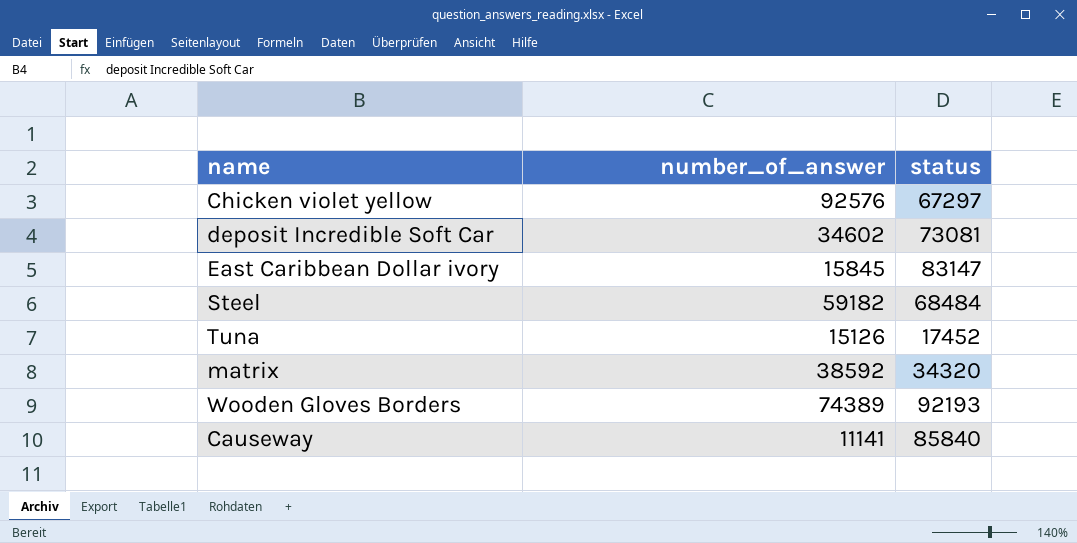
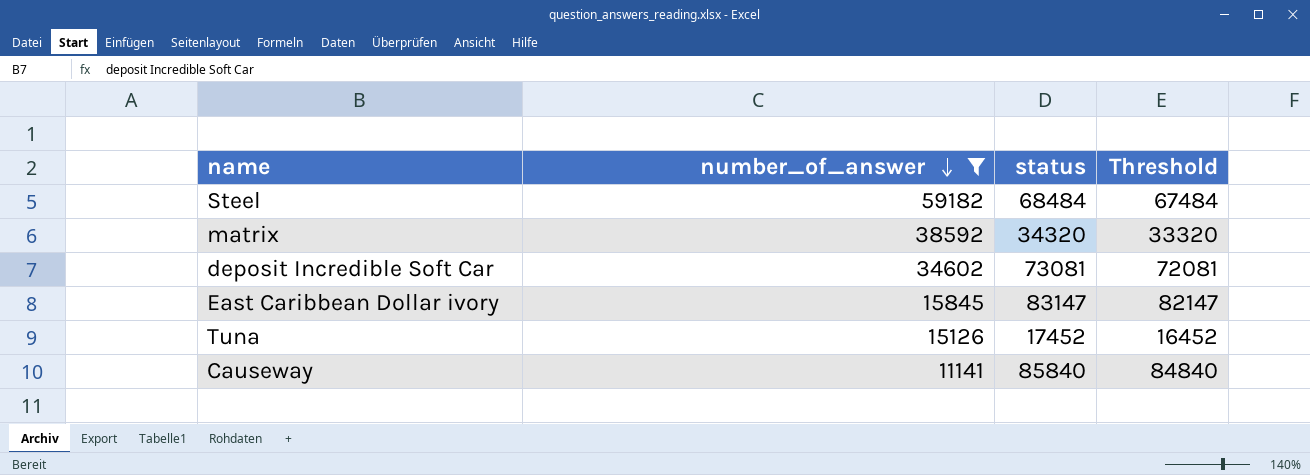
filter: none -> number_of_answer <= 59182
row order: none -> number_of_answer descending
column Threshold | formula: none -> [status] - 1000

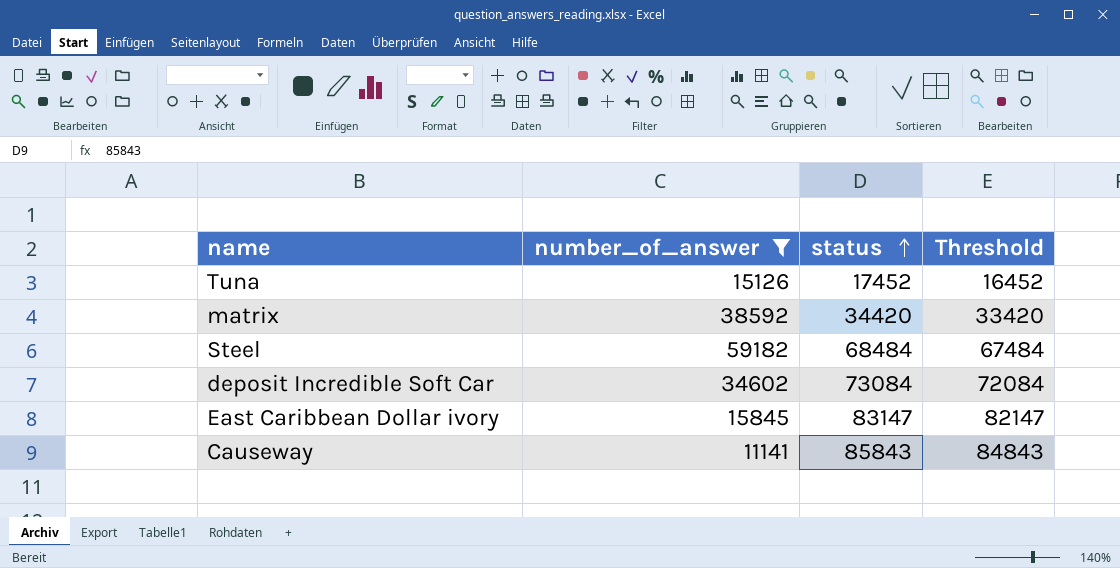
row order: number_of_answer descending -> status ascending
matrix | status: 34320 -> 34420
matrix | Threshold: 33320 -> 33420
deposit Incredible Soft Car | status: 73081 -> 73084
deposit Incredible Soft Car | Threshold: 72081 -> 72084
Causeway | status: 85840 -> 85843
Causeway | Threshold: 84840 -> 84843

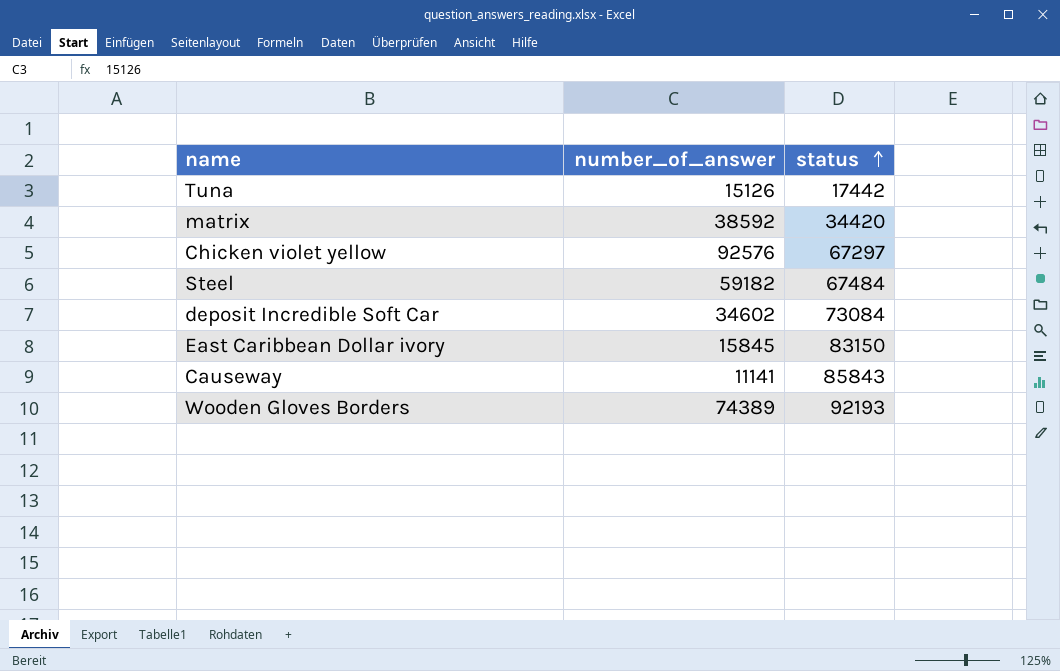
filter: number_of_answer <= 59182 -> none
column Threshold | formula: [status] - 1000 -> none
Tuna | status: 17452 -> 17442
Steel | status: 68484 -> 67484
East Caribbean Dollar ivory | status: 83147 -> 83150

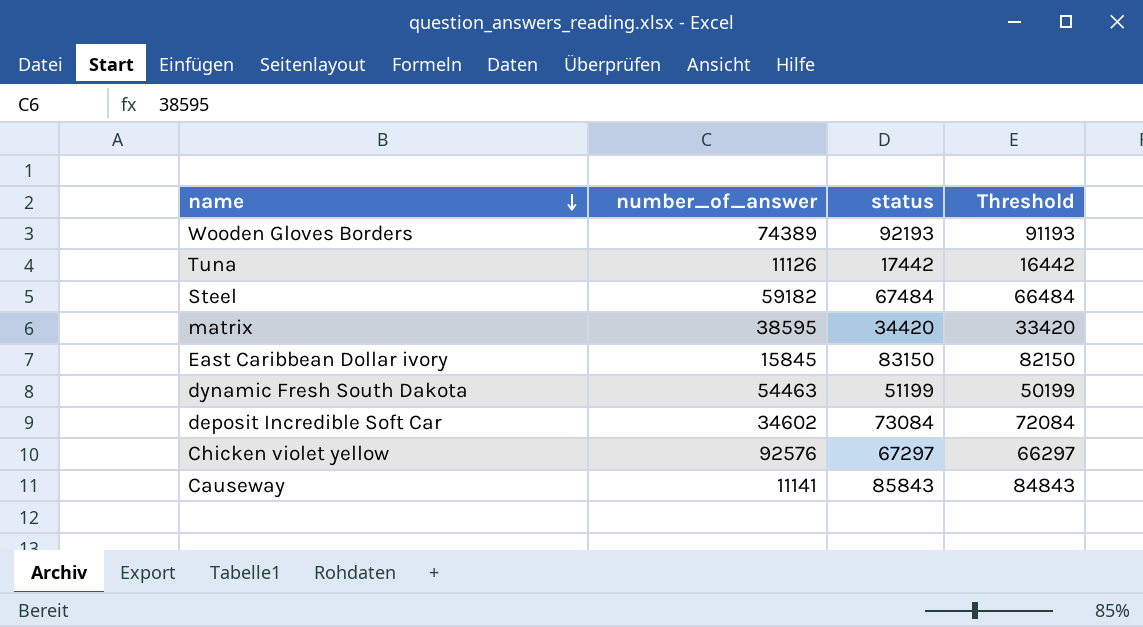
row order: status ascending -> name descending
column Threshold | formula: none -> [status] - 1000
Tuna | number_of_answer: 15126 -> 11126
matrix | number_of_answer: 38592 -> 38595
row dynamic Fresh South Dakota: none -> 54463 | 51199 | 50199

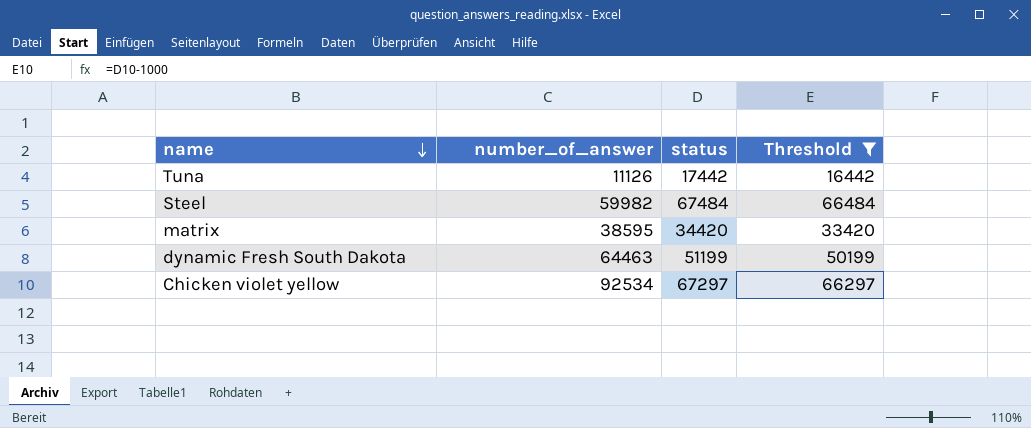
filter: none -> Threshold <= 66484
Steel | number_of_answer: 59182 -> 59982
dynamic Fresh South Dakota | number_of_answer: 54463 -> 64463
Chicken violet yellow | number_of_answer: 92576 -> 92534

